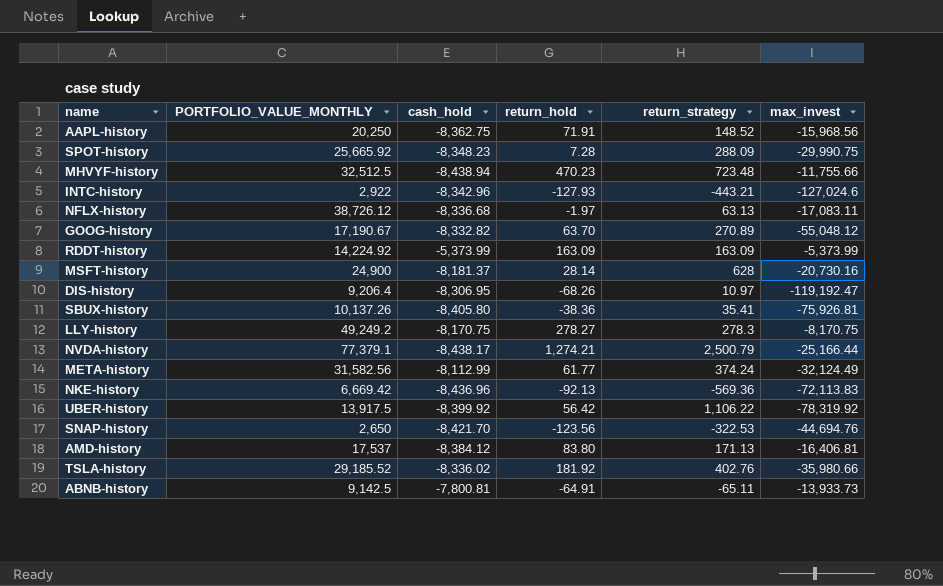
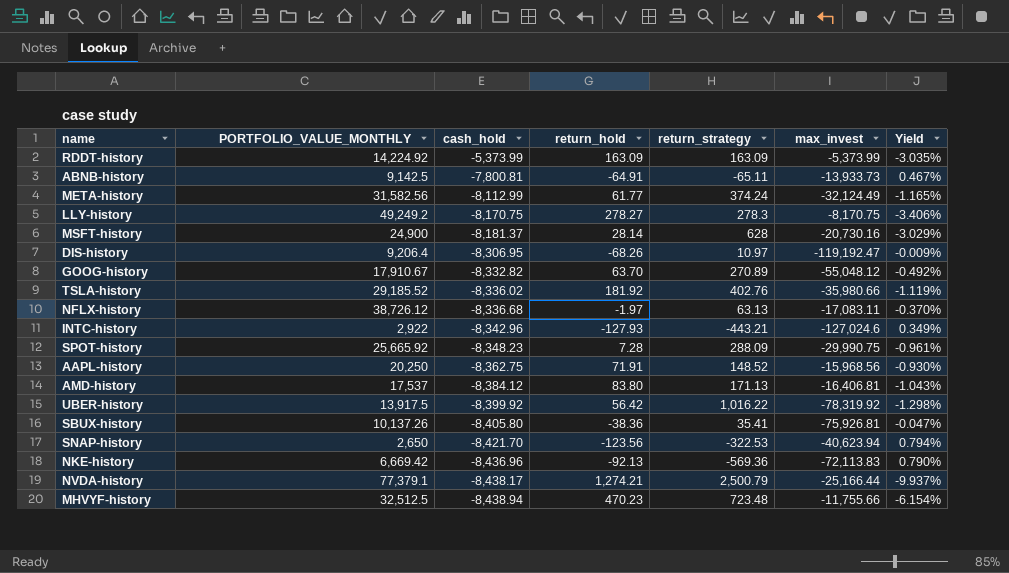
row order: none -> cash_hold descending
column Yield | formula: none -> [return_strategy] / [max_invest]
GOOG-history | PORTFOLIO_VALUE_MONTHLY: 17,190.67 -> 17,910.67
UBER-history | return_strategy: 1,106.22 -> 1,016.22
SNAP-history | max_invest: -44,694.76 -> -40,623.94

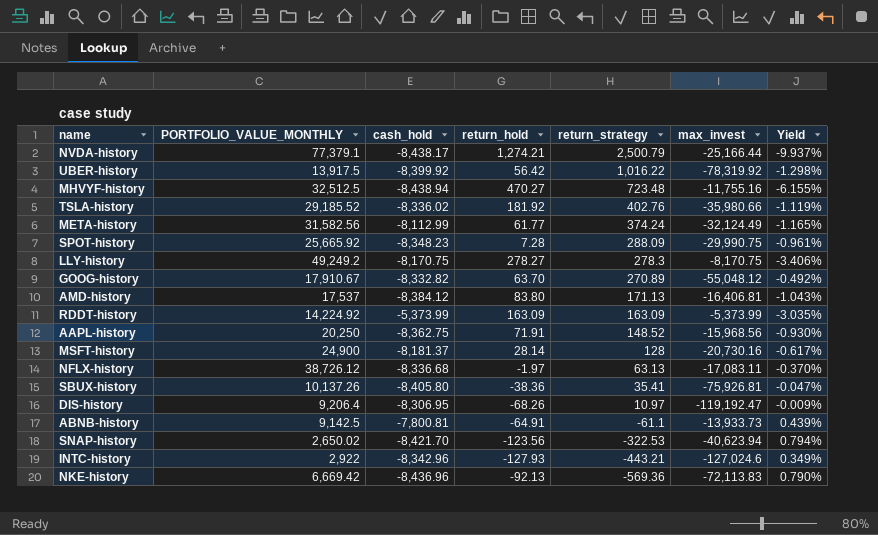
row order: cash_hold descending -> return_strategy descending
MHVYF-history | return_hold: 470.23 -> 470.27
MHVYF-history | max_invest: -11,755.66 -> -11,755.16
MHVYF-history | Yield: -6.154% -> -6.155%
MSFT-history | return_strategy: 628 -> 128
MSFT-history | Yield: -3.029% -> -0.617%
ABNB-history | return_strategy: -65.11 -> -61.1
ABNB-history | Yield: 0.467% -> 0.439%
SNAP-history | PORTFOLIO_VALUE_MONTHLY: 2,650 -> 2,650.02

